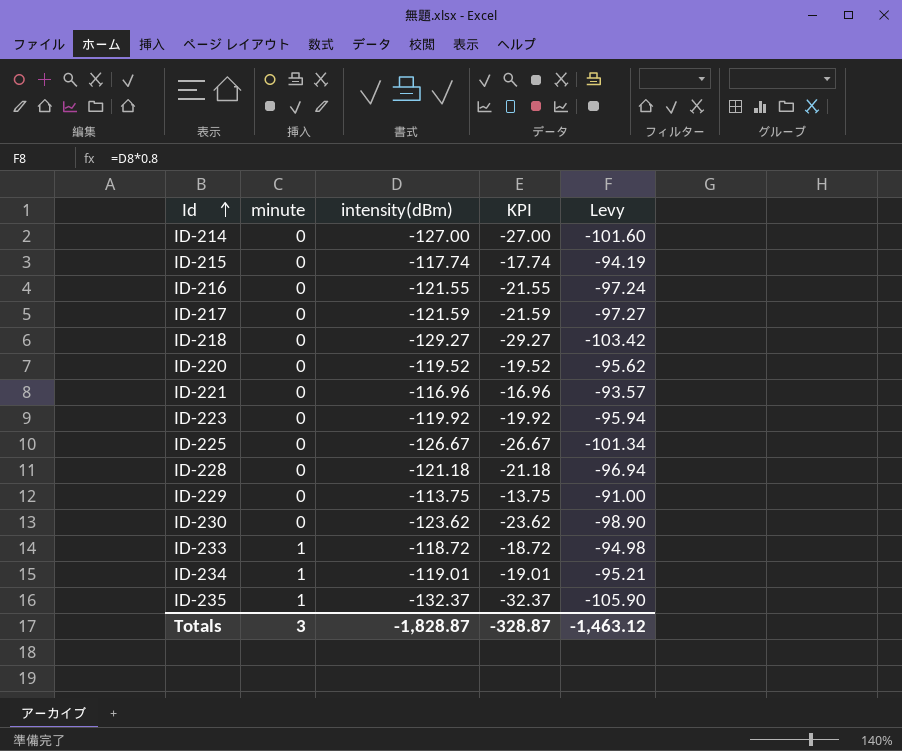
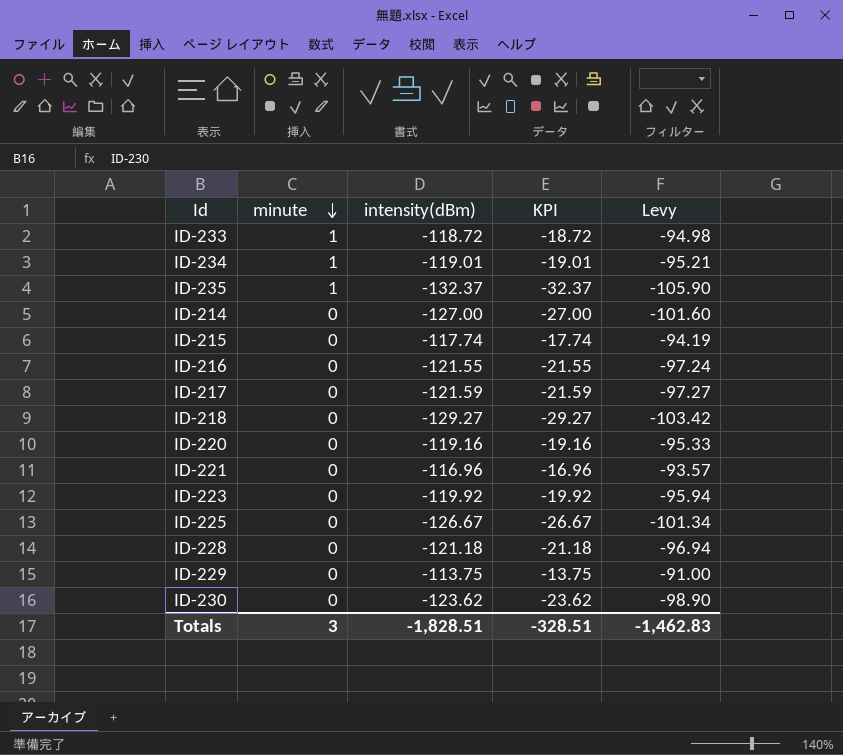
row order: Id ascending -> minute descending
ID-220 | intensity(dBm): -119.52 -> -119.16
ID-220 | KPI: -19.52 -> -19.16
ID-220 | Levy: -95.62 -> -95.33
Totals | intensity(dBm): -1,828.87 -> -1,828.51
Totals | KPI: -328.87 -> -328.51
Totals | Levy: -1,463.12 -> -1,462.83

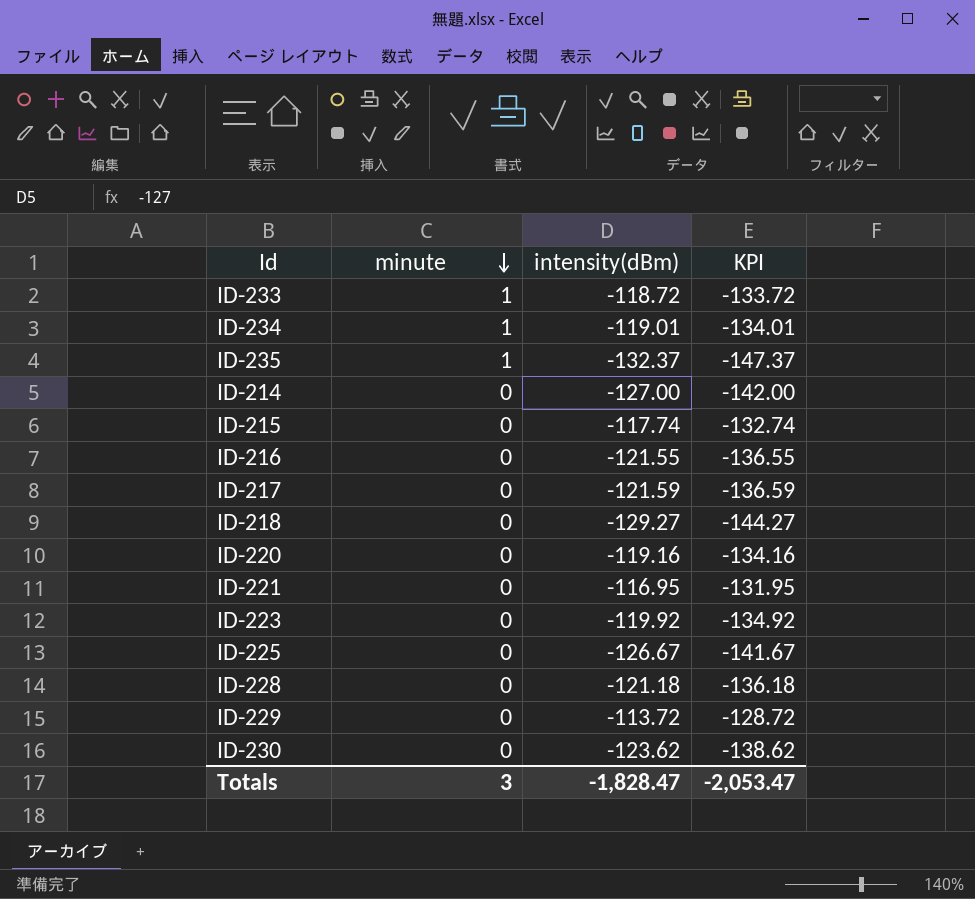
column Levy | formula: [intensity(dBm)] * 0.8 -> none
column KPI | formula: [intensity(dBm)] + 100 -> [intensity(dBm)] - 15
ID-221 | intensity(dBm): -116.96 -> -116.95
ID-229 | intensity(dBm): -113.75 -> -113.72
Totals | intensity(dBm): -1,828.51 -> -1,828.47
Totals | KPI: -328.51 -> -2,053.47

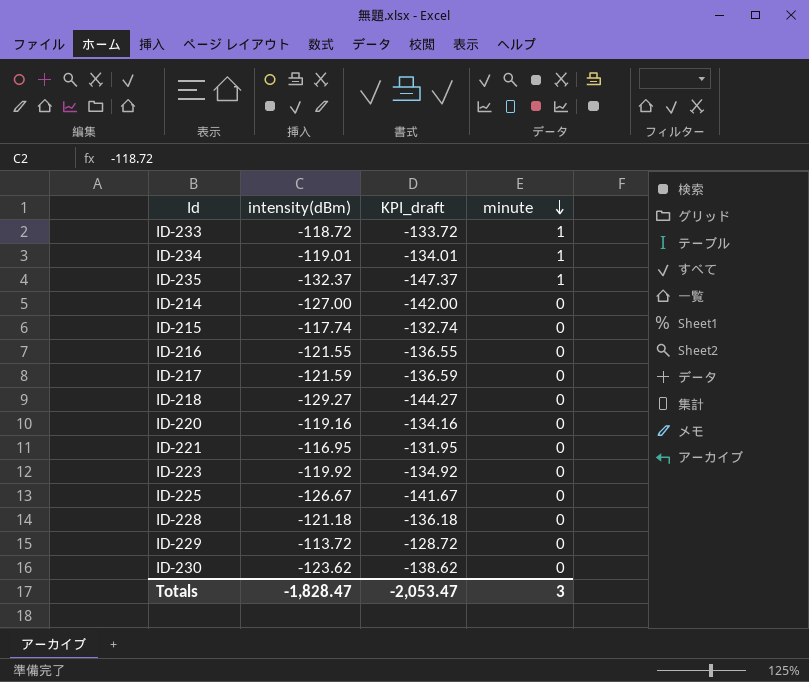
column name: KPI -> KPI_draft
column minute | position: 2 -> 4

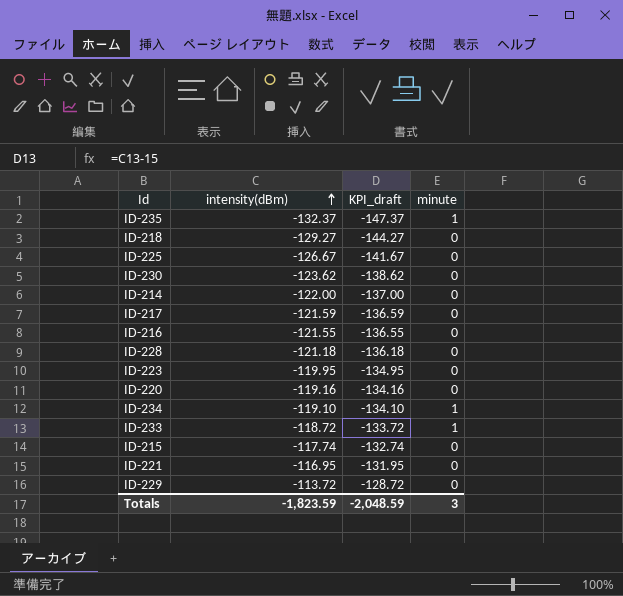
row order: minute descending -> intensity(dBm) ascending
ID-214 | intensity(dBm): -127.00 -> -122.00
ID-214 | KPI_draft: -142.00 -> -137.00
ID-223 | intensity(dBm): -119.92 -> -119.95
ID-223 | KPI_draft: -134.92 -> -134.95
ID-234 | intensity(dBm): -119.01 -> -119.10
ID-234 | KPI_draft: -134.01 -> -134.10
Totals | intensity(dBm): -1,828.47 -> -1,823.59
Totals | KPI_draft: -2,053.47 -> -2,048.59

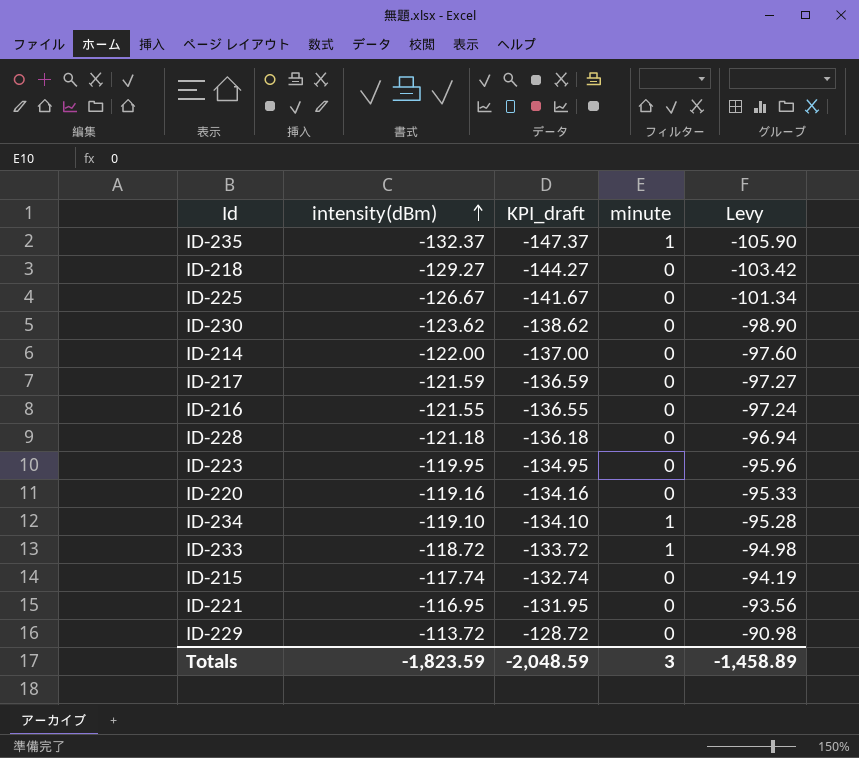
column Levy | formula: none -> [intensity(dBm)] * 0.8

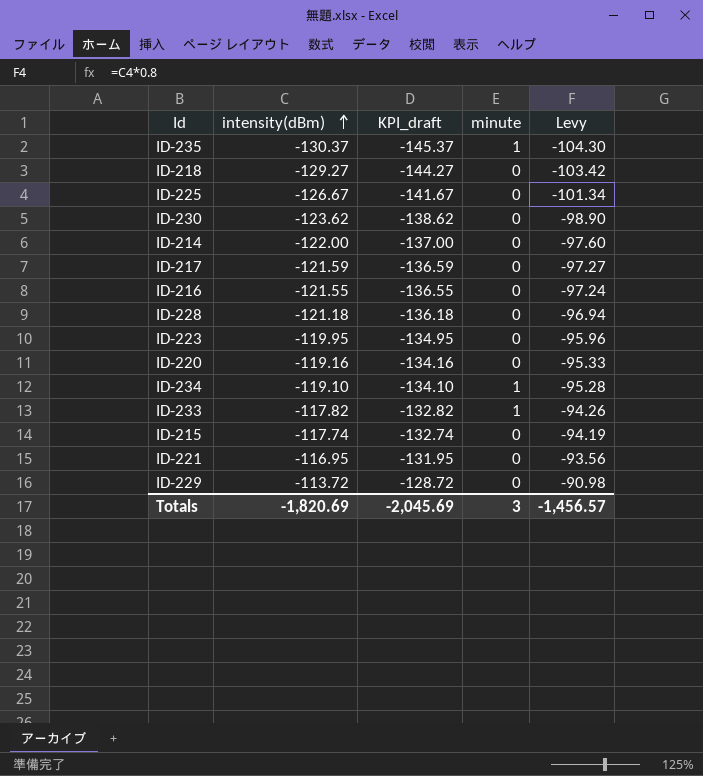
ID-235 | intensity(dBm): -132.37 -> -130.37
ID-235 | KPI_draft: -147.37 -> -145.37
ID-235 | Levy: -105.90 -> -104.30
ID-233 | intensity(dBm): -118.72 -> -117.82
ID-233 | KPI_draft: -133.72 -> -132.82
ID-233 | Levy: -94.98 -> -94.26
Totals | intensity(dBm): -1,823.59 -> -1,820.69
Totals | KPI_draft: -2,048.59 -> -2,045.69
Totals | Levy: -1,458.89 -> -1,456.57

